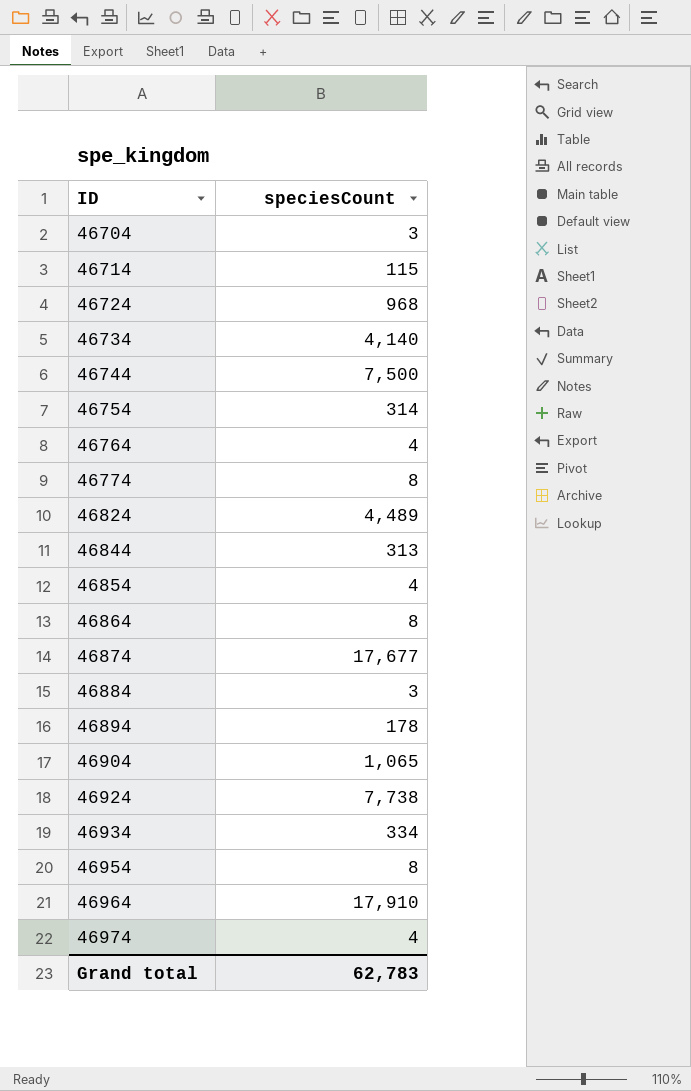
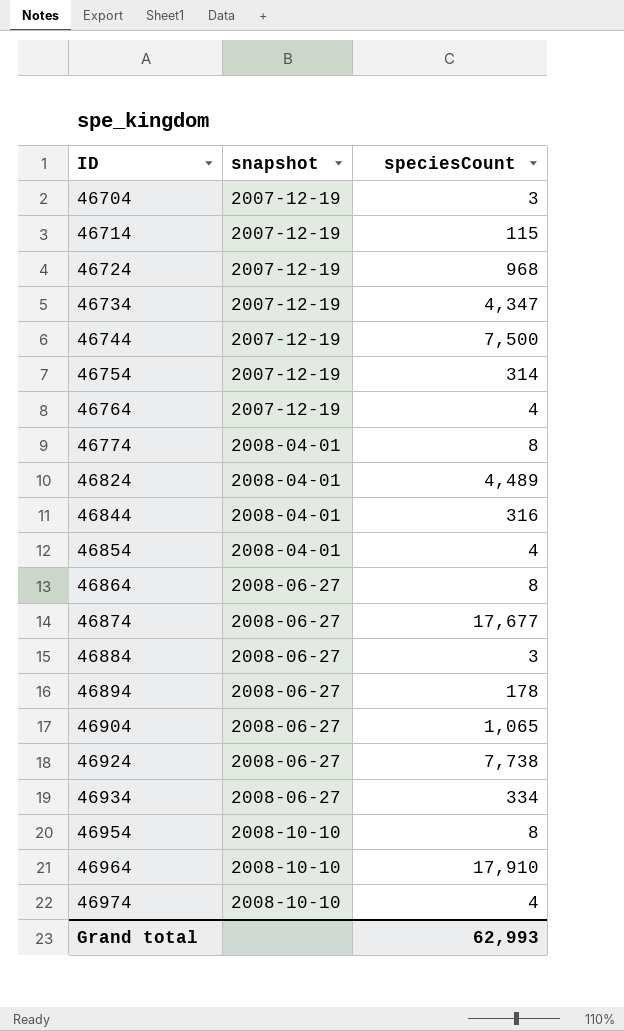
column snapshot | position: none -> 2
46734 | speciesCount: 4,140 -> 4,347
46844 | speciesCount: 313 -> 316
Grand total | speciesCount: 62,783 -> 62,993

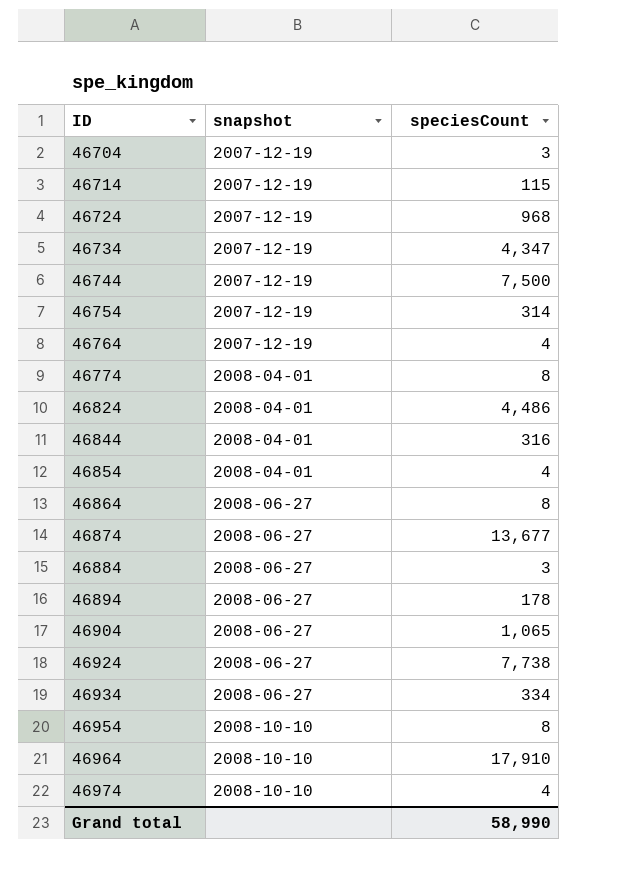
46824 | speciesCount: 4,489 -> 4,486
46874 | speciesCount: 17,677 -> 13,677
Grand total | speciesCount: 62,993 -> 58,990

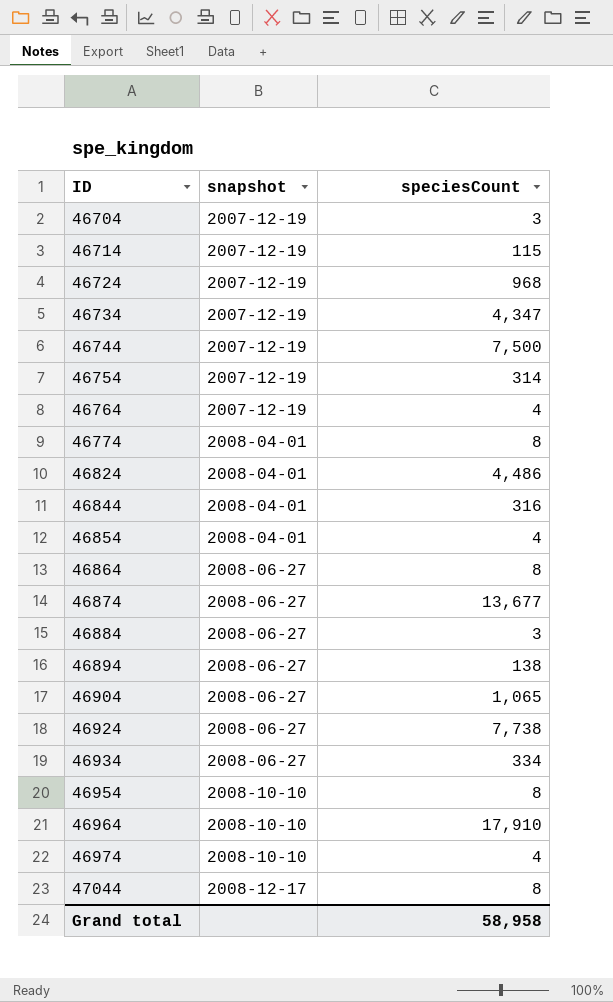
46894 | speciesCount: 178 -> 138
row 47044: none -> 2008-12-17 | 8
Grand total | speciesCount: 58,990 -> 58,958

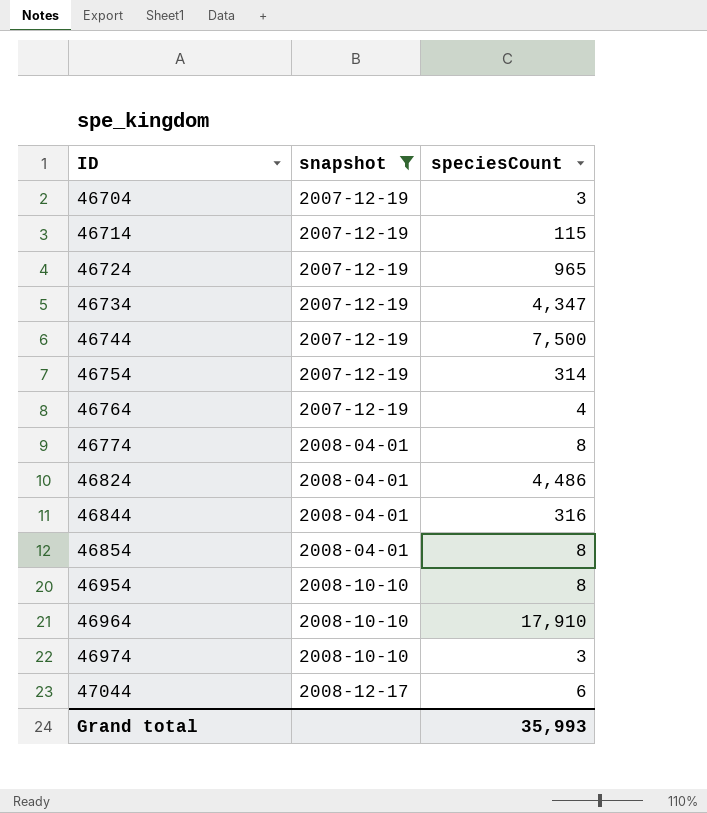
filter: none -> snapshot != 2008-06-27
46724 | speciesCount: 968 -> 965
46854 | speciesCount: 4 -> 8
46974 | speciesCount: 4 -> 3
47044 | speciesCount: 8 -> 6
Grand total | speciesCount: 58,958 -> 35,993

